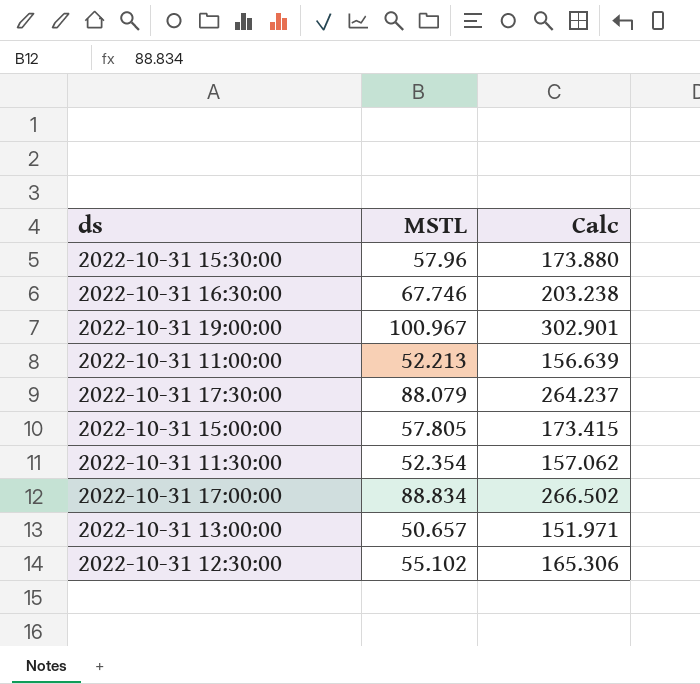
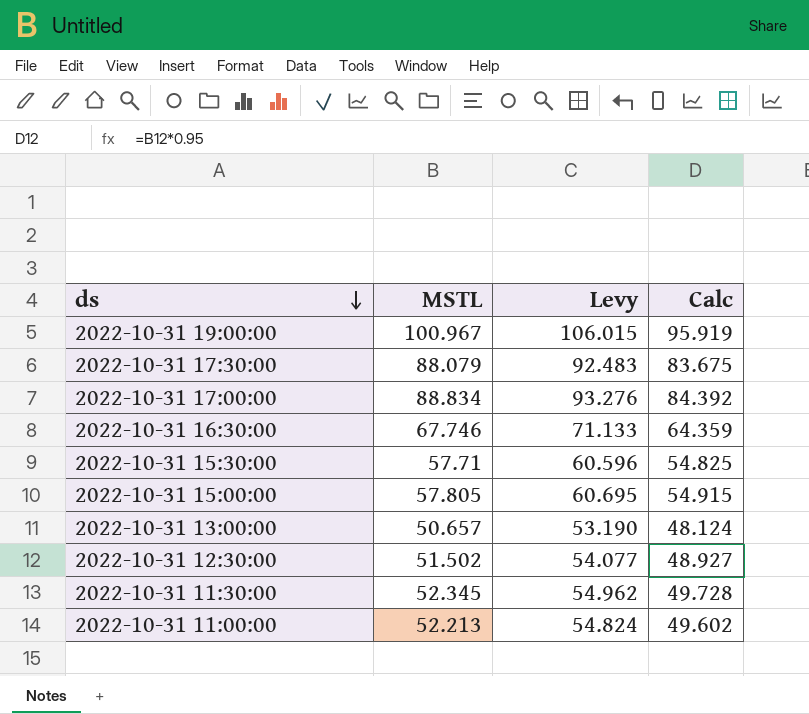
row order: none -> ds descending
column Levy | formula: none -> [MSTL] * 1.05
column Calc | formula: [MSTL] * 3 -> [MSTL] * 0.95
2022-10-31 15:30:00 | MSTL: 57.96 -> 57.71
2022-10-31 12:30:00 | MSTL: 55.102 -> 51.502
2022-10-31 11:30:00 | MSTL: 52.354 -> 52.345

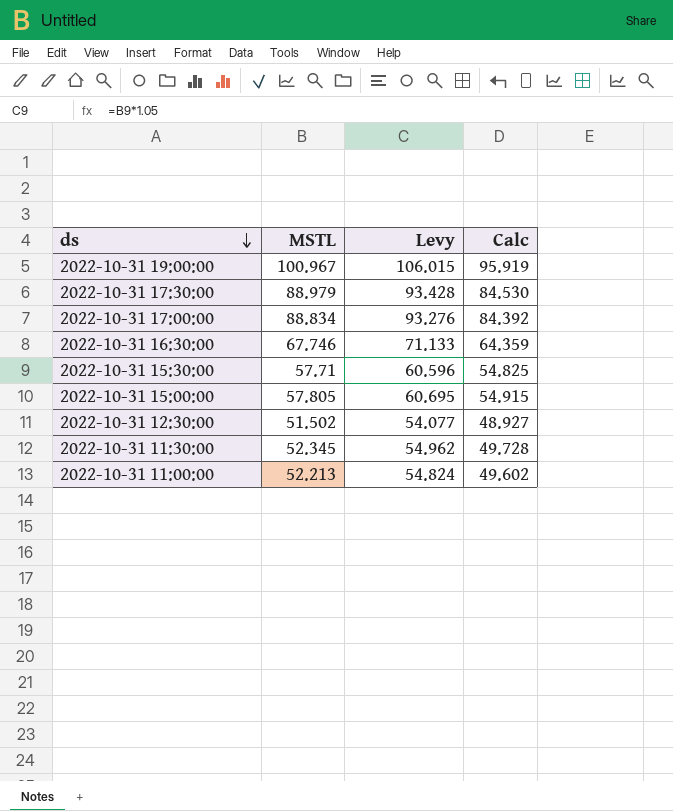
row 2022-10-31 13:00:00: 50.657 | 53.190 | 48.124 -> none
2022-10-31 17:30:00 | MSTL: 88.079 -> 88.979
2022-10-31 17:30:00 | Levy: 92.483 -> 93.428
2022-10-31 17:30:00 | Calc: 83.675 -> 84.530

